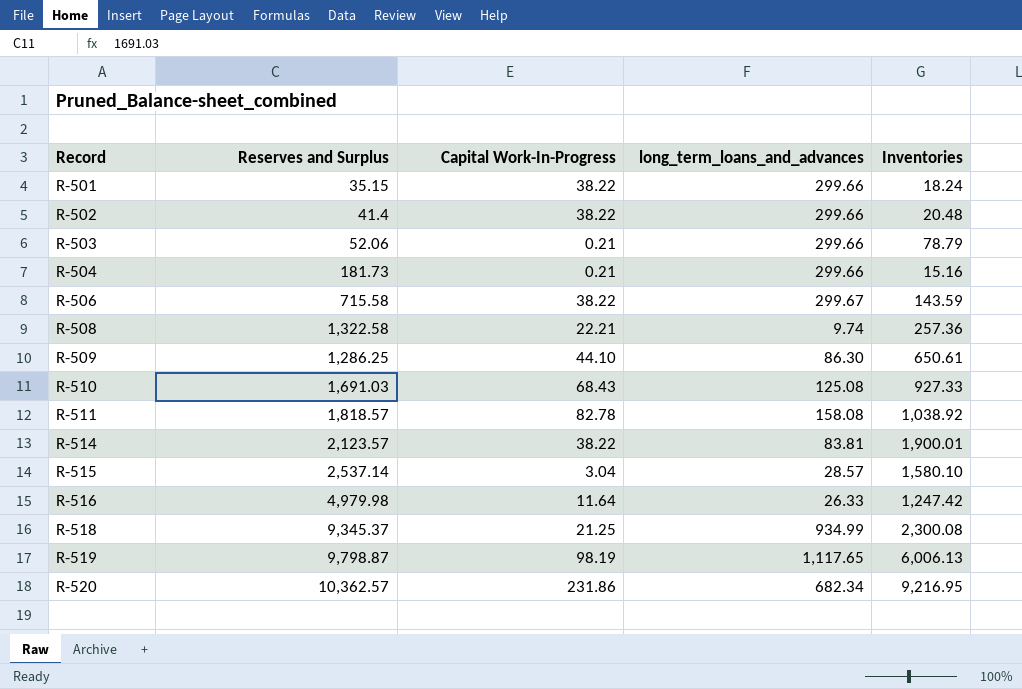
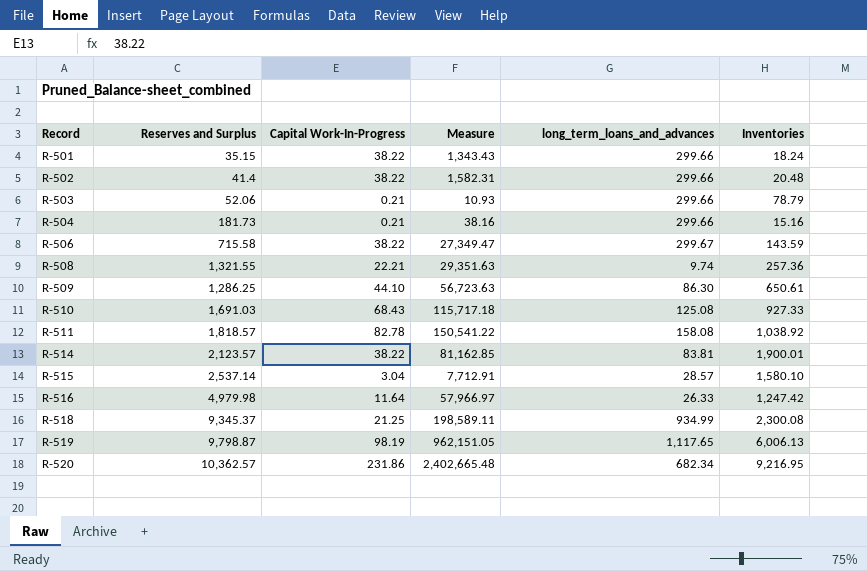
column Measure | formula: none -> [Reserves and Surplus] * [Capital Work-In-Progress]
R-508 | Reserves and Surplus: 1,322.58 -> 1,321.55

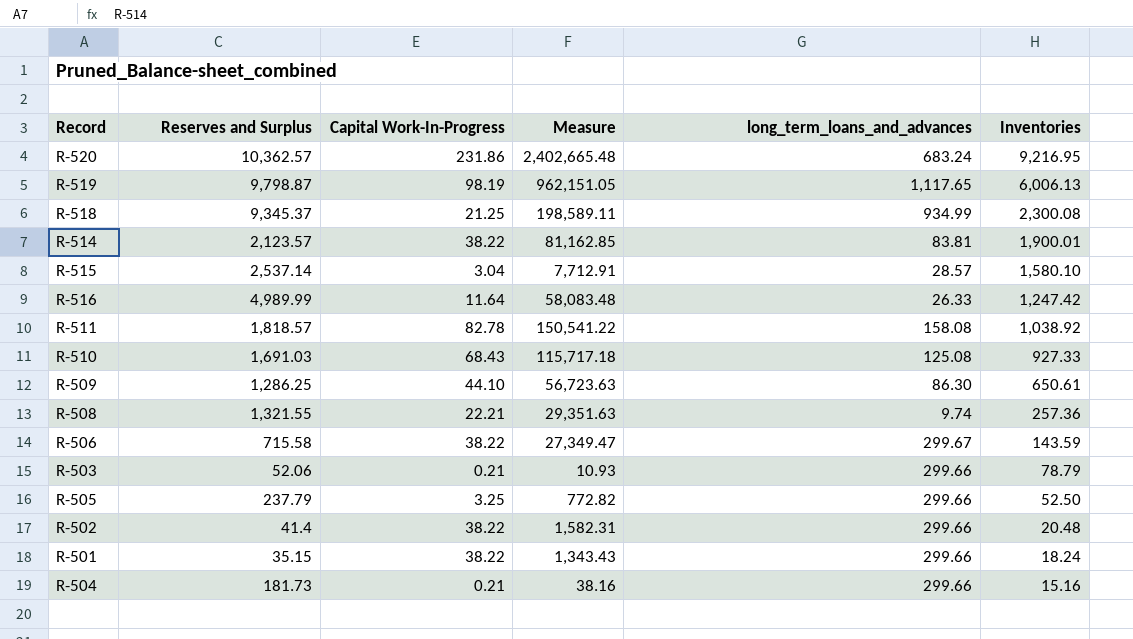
row order: Record ascending -> Inventories descending
R-520 | long_term_loans_and_advances: 682.34 -> 683.24
R-516 | Reserves and Surplus: 4,979.98 -> 4,989.99
R-516 | Measure: 57,966.97 -> 58,083.48
row R-505: none -> 237.79 | 3.25 | 772.82 | 299.66 | 52.50

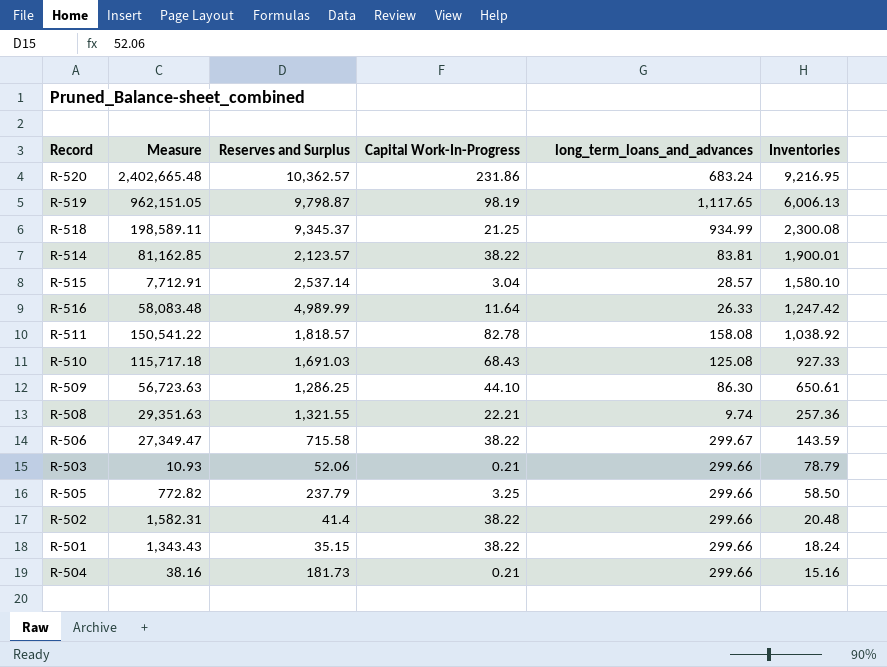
column Measure | position: 4 -> 2
R-505 | Inventories: 52.50 -> 58.50

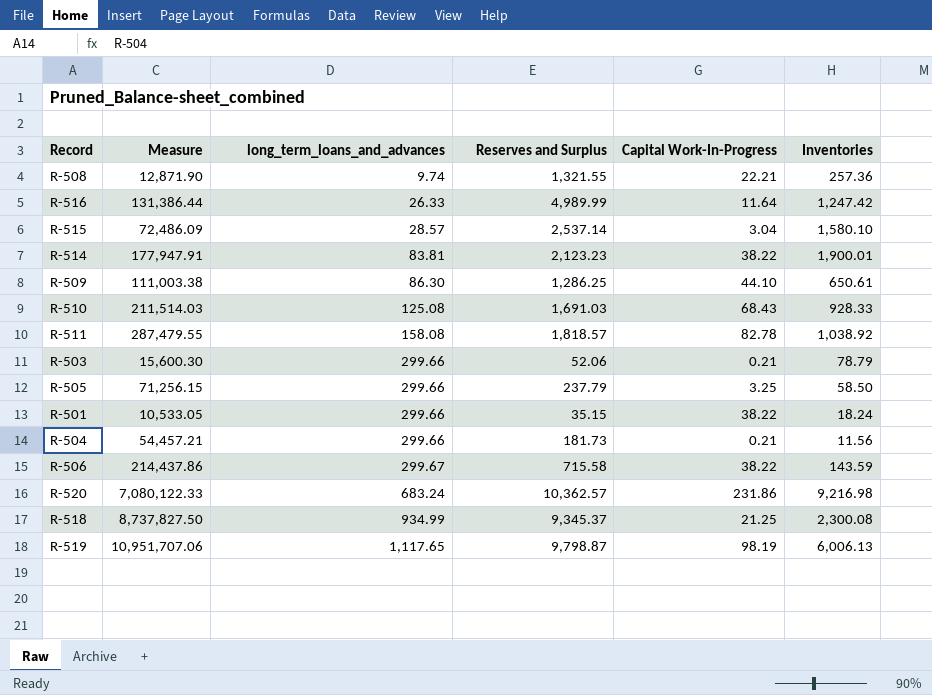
row order: Inventories descending -> long_term_loans_and_advances ascending
column Measure | formula: [Reserves and Surplus] * [Capital Work-In-Progress] -> [long_term_loans_and_advances] * [Reserves and Surplus]
column long_term_loans_and_advances | position: 5 -> 3
row R-502: 1,582.31 | 41.4 | 38.22 | 299.66 | 20.48 -> none
R-514 | Reserves and Surplus: 2,123.57 -> 2,123.23
R-510 | Inventories: 927.33 -> 928.33
R-504 | Inventories: 15.16 -> 11.56
R-520 | Inventories: 9,216.95 -> 9,216.98

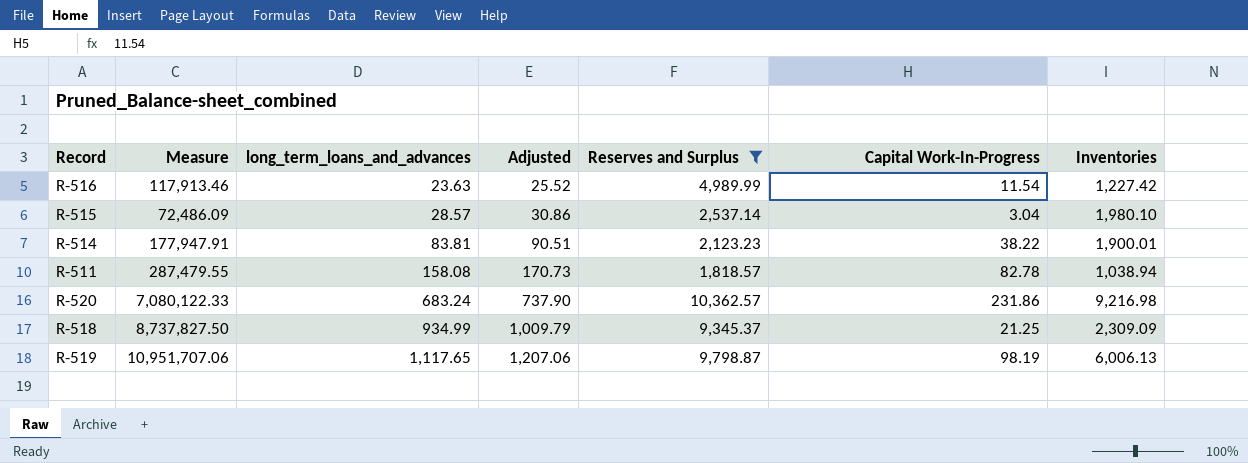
filter: none -> Reserves and Surplus >= 1,818.57
column Adjusted | formula: none -> [long_term_loans_and_advances] * 1.08
R-516 | Measure: 131,386.44 -> 117,913.46
R-516 | long_term_loans_and_advances: 26.33 -> 23.63
R-516 | Capital Work-In-Progress: 11.64 -> 11.54
R-516 | Inventories: 1,247.42 -> 1,227.42
R-515 | Inventories: 1,580.10 -> 1,980.10
R-511 | Inventories: 1,038.92 -> 1,038.94
R-518 | Inventories: 2,300.08 -> 2,309.09

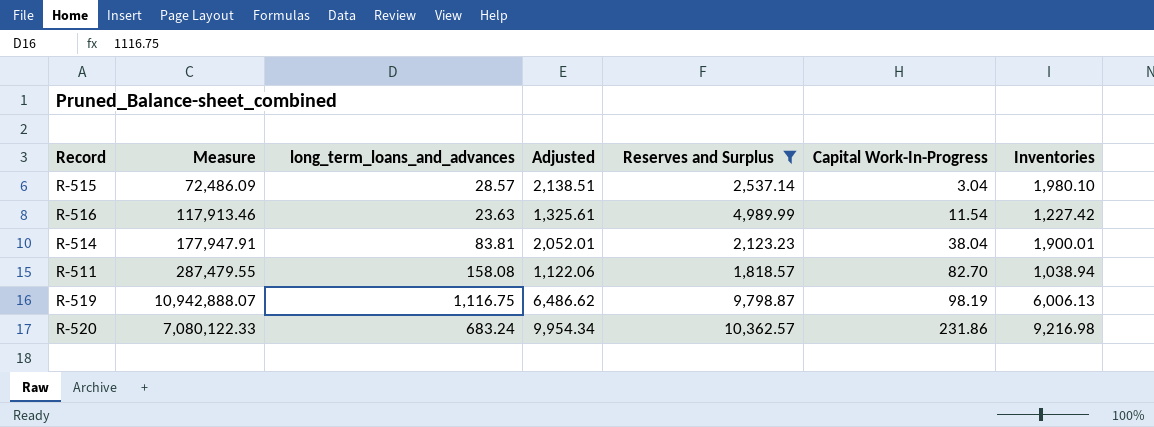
row order: long_term_loans_and_advances ascending -> Capital Work-In-Progress ascending
column Adjusted | formula: [long_term_loans_and_advances] * 1.08 -> [Inventories] * 1.08
row R-518: 8,737,827.50 | 934.99 | 1,009.79 | 9,345.37 | 21.25 | 2,309.09 -> none
R-514 | Capital Work-In-Progress: 38.22 -> 38.04
R-511 | Capital Work-In-Progress: 82.78 -> 82.70
R-519 | Measure: 10,951,707.06 -> 10,942,888.07
R-519 | long_term_loans_and_advances: 1,117.65 -> 1,116.75

